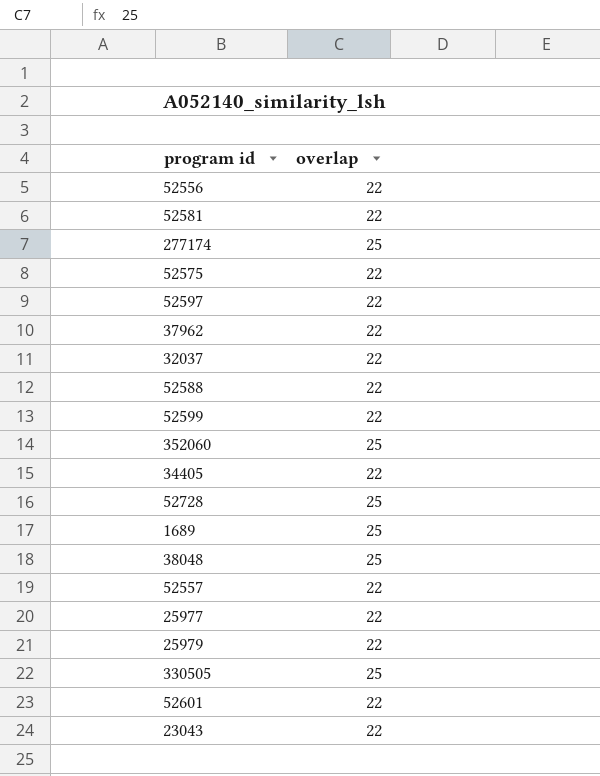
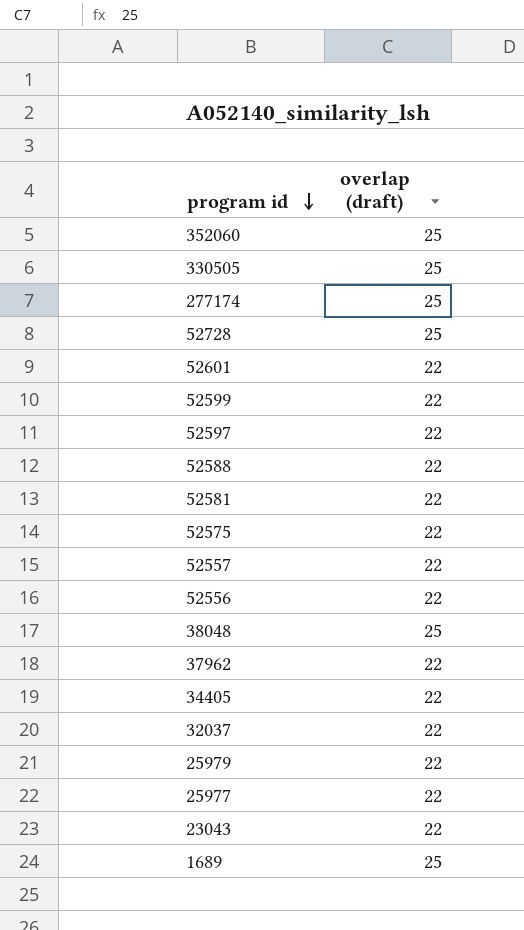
row order: none -> program id descending
column name: overlap -> overlap (draft)

